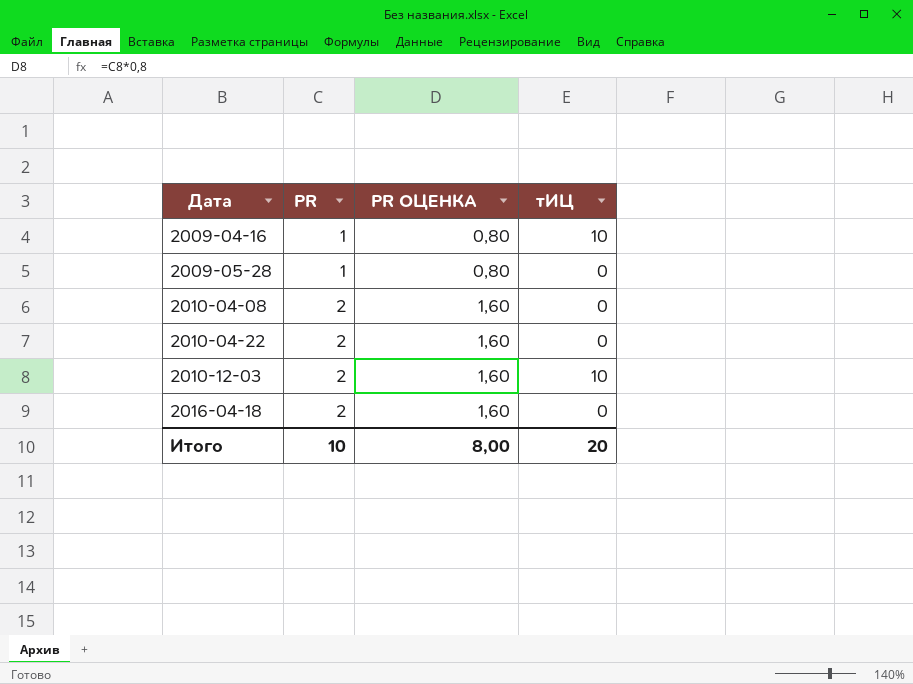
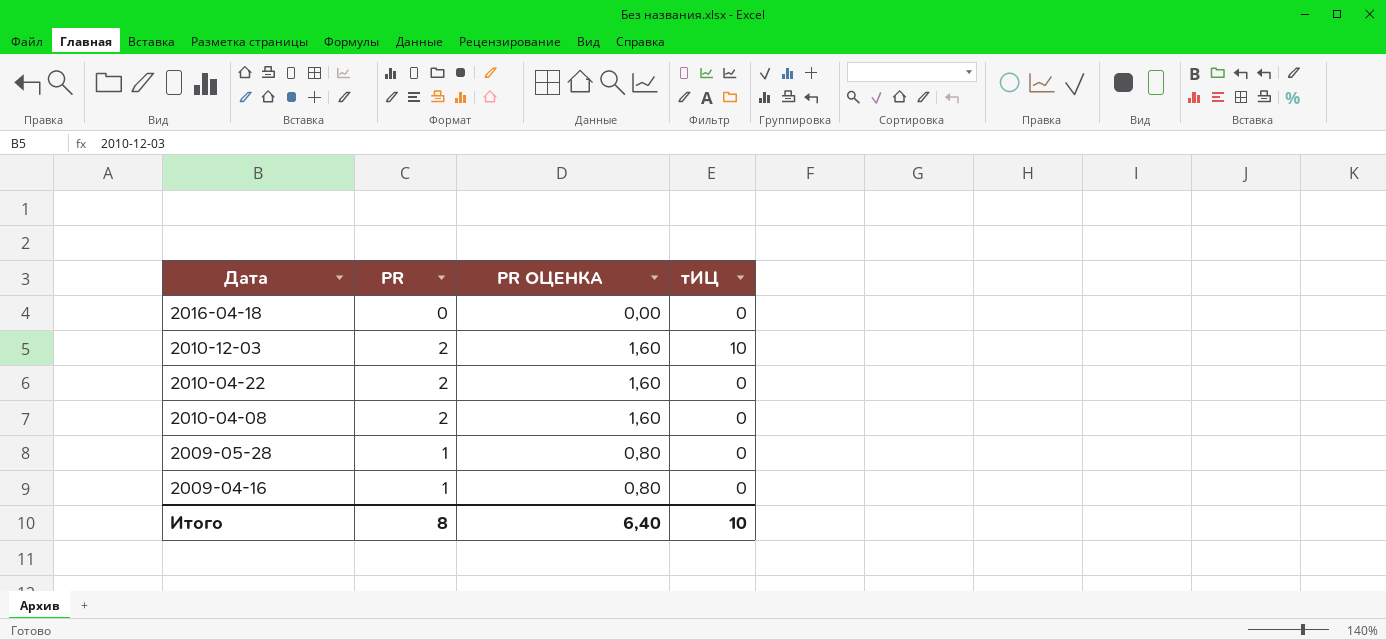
row order: Дата ascending -> Дата descending
2016-04-18 | PR: 2 -> 0
2016-04-18 | PR ОЦЕНКА: 1,60 -> 0,00
2009-04-16 | тИЦ: 10 -> 0
Итого | PR: 10 -> 8
Итого | PR ОЦЕНКА: 8,00 -> 6,40
Итого | тИЦ: 20 -> 10

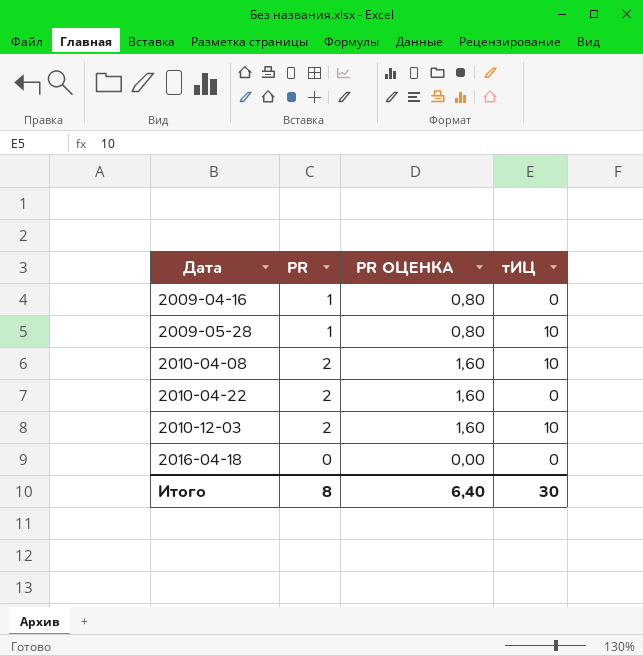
row order: Дата descending -> Дата ascending
2009-05-28 | тИЦ: 0 -> 10
2010-04-08 | тИЦ: 0 -> 10
Итого | тИЦ: 10 -> 30

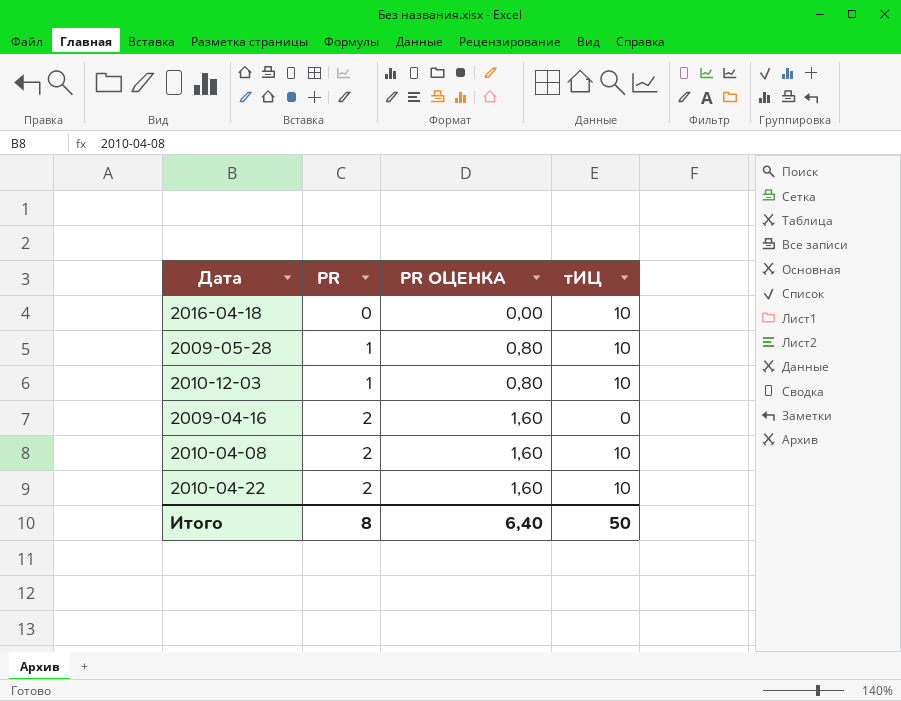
row order: Дата ascending -> PR ascending
2016-04-18 | тИЦ: 0 -> 10
2010-12-03 | PR: 2 -> 1
2010-12-03 | PR ОЦЕНКА: 1,60 -> 0,80
2009-04-16 | PR: 1 -> 2
2009-04-16 | PR ОЦЕНКА: 0,80 -> 1,60
2010-04-22 | тИЦ: 0 -> 10
Итого | тИЦ: 30 -> 50

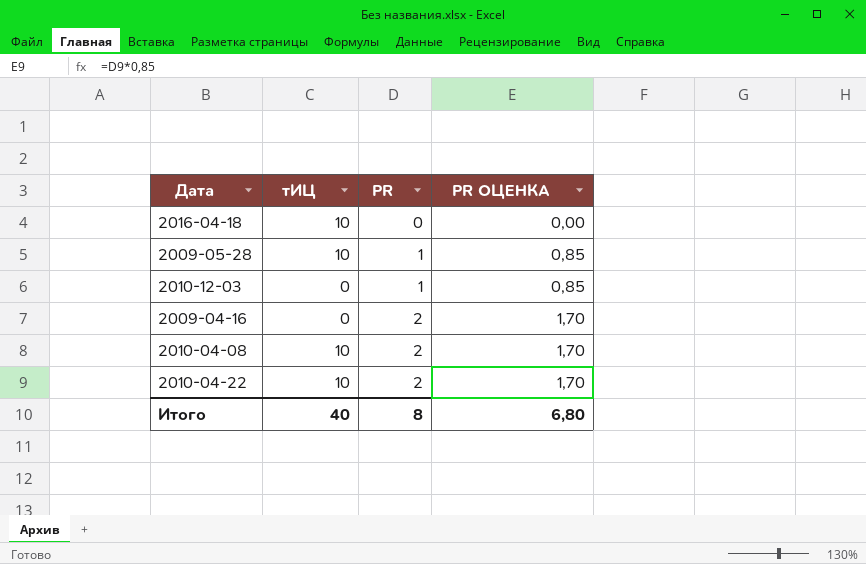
column тИЦ | position: 4 -> 2
column PR ОЦЕНКА | formula: [PR] * 0,8 -> [PR] * 0,85
2010-12-03 | тИЦ: 10 -> 0
Итого | тИЦ: 50 -> 40
Итого | PR ОЦЕНКА: 6,40 -> 6,80

